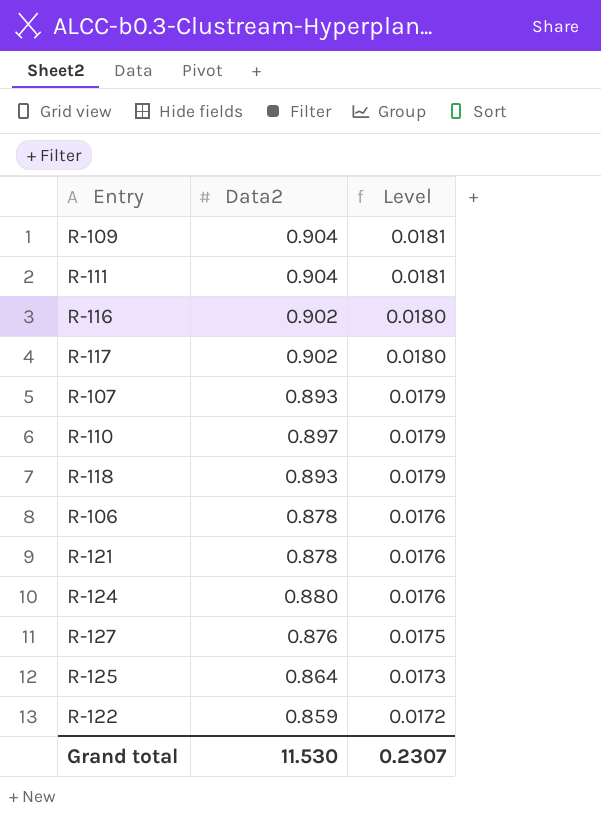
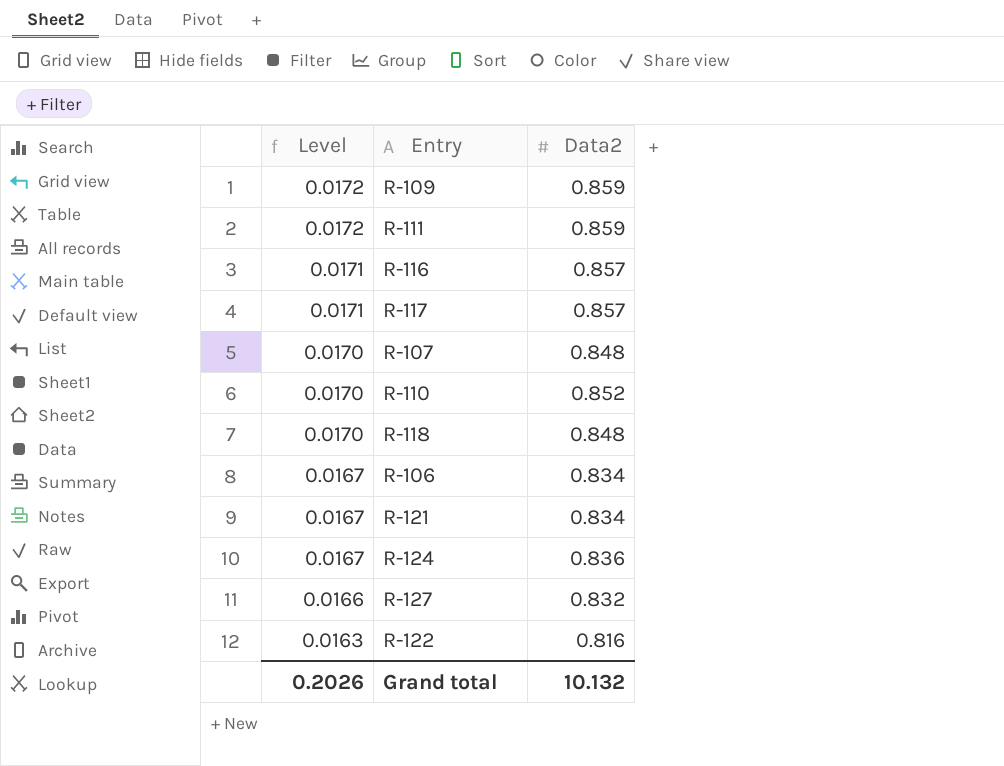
column Level | position: 3 -> 1
row R-125: 0.864 | 0.0173 -> none
R-109 | Level: 0.0181 -> 0.0172
R-109 | Data2: 0.904 -> 0.859
R-111 | Level: 0.0181 -> 0.0172
R-111 | Data2: 0.904 -> 0.859
R-116 | Level: 0.0180 -> 0.0171
R-116 | Data2: 0.902 -> 0.857
R-117 | Level: 0.0180 -> 0.0171
R-117 | Data2: 0.902 -> 0.857
R-107 | Level: 0.0179 -> 0.0170
R-107 | Data2: 0.893 -> 0.848
R-110 | Level: 0.0179 -> 0.0170
R-110 | Data2: 0.897 -> 0.852
R-118 | Level: 0.0179 -> 0.0170
R-118 | Data2: 0.893 -> 0.848
R-106 | Level: 0.0176 -> 0.0167
R-106 | Data2: 0.878 -> 0.834
R-121 | Level: 0.0176 -> 0.0167
R-121 | Data2: 0.878 -> 0.834
R-124 | Level: 0.0176 -> 0.0167
R-124 | Data2: 0.880 -> 0.836
R-127 | Level: 0.0175 -> 0.0166
R-127 | Data2: 0.876 -> 0.832
R-122 | Level: 0.0172 -> 0.0163
R-122 | Data2: 0.859 -> 0.816
Grand total | Level: 0.2307 -> 0.2026
Grand total | Data2: 11.530 -> 10.132

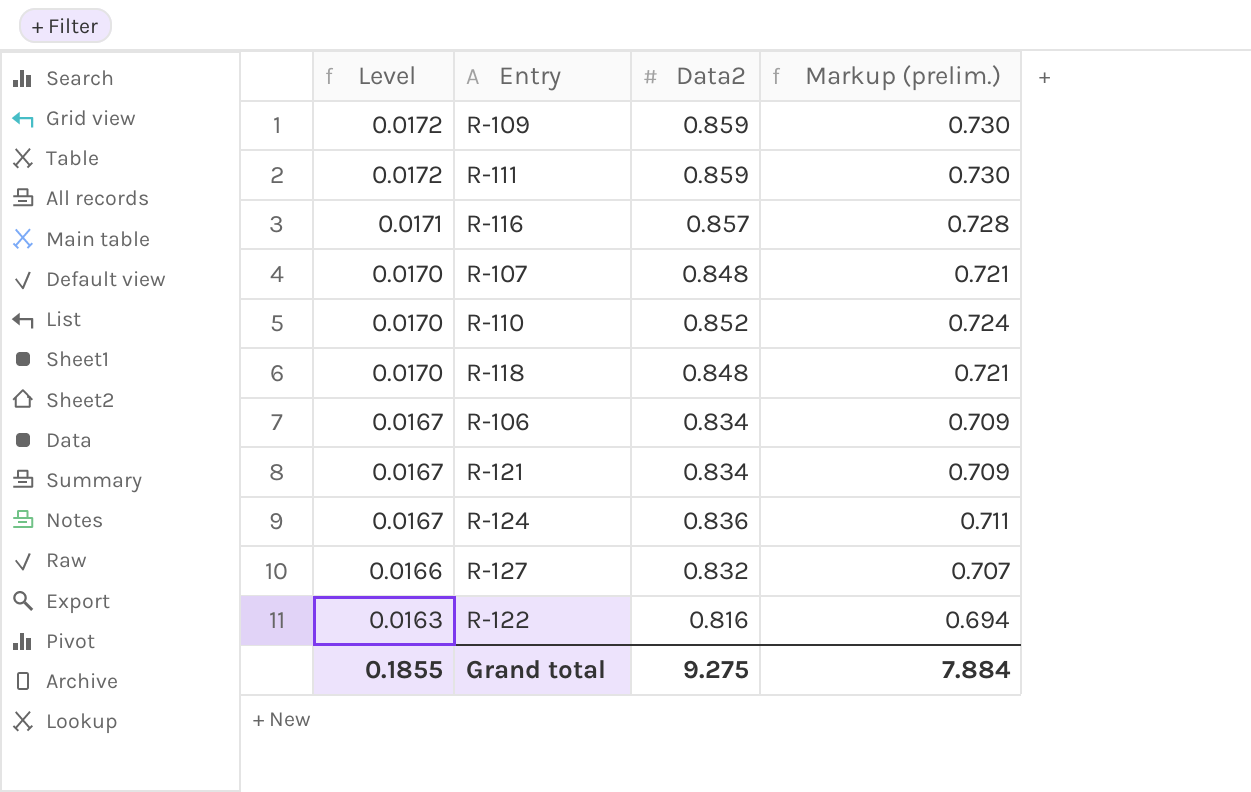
column Markup (prelim.) | formula: none -> [Data2] * 0.85
row R-117: 0.0171 | 0.857 -> none
Grand total | Level: 0.2026 -> 0.1855
Grand total | Data2: 10.132 -> 9.275

